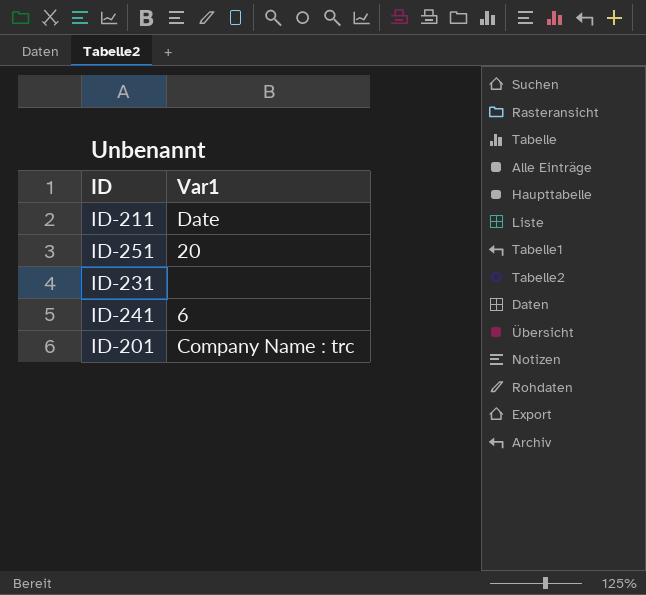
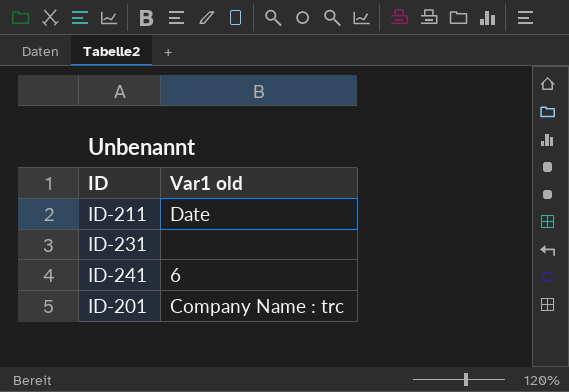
column name: Var1 -> Var1 old
row ID-251: 20 -> none

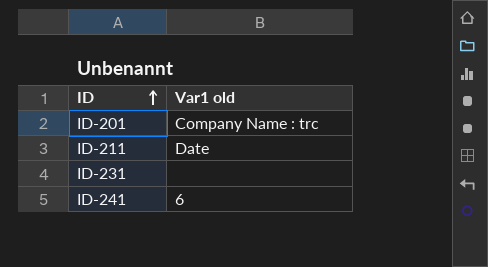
row order: none -> ID ascending

